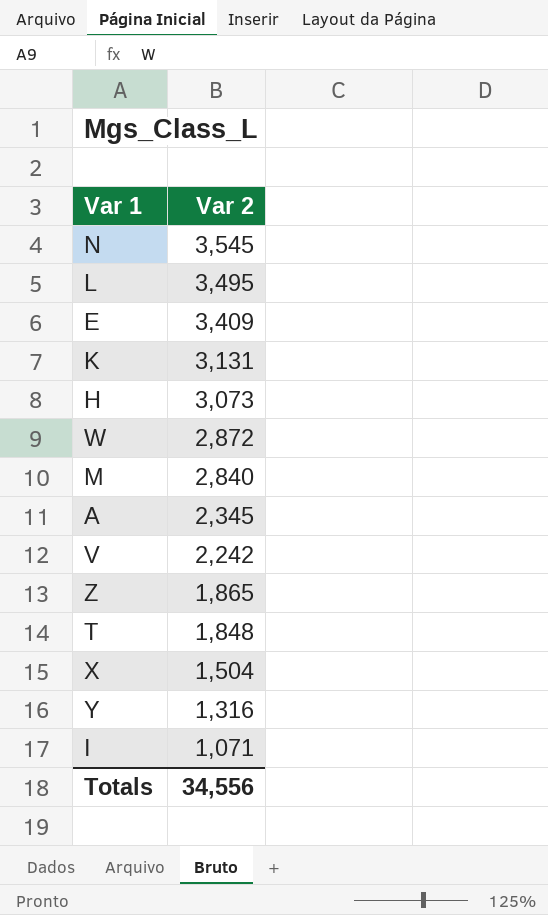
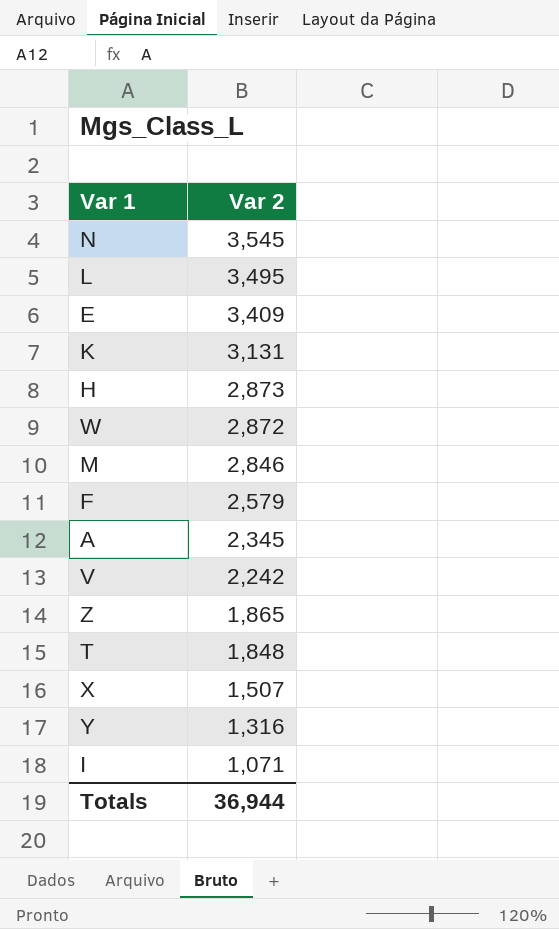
H | Var 2: 3,073 -> 2,873
M | Var 2: 2,840 -> 2,846
row F: none -> 2,579
X | Var 2: 1,504 -> 1,507
Totals | Var 2: 34,556 -> 36,944

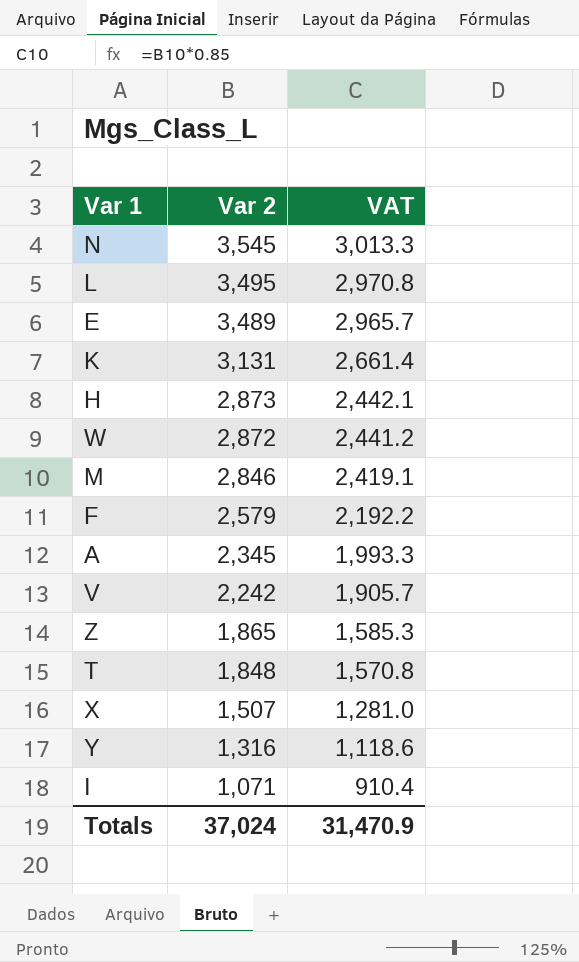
column VAT | formula: none -> [Var 2] * 0.85
E | Var 2: 3,409 -> 3,489
Totals | Var 2: 36,944 -> 37,024

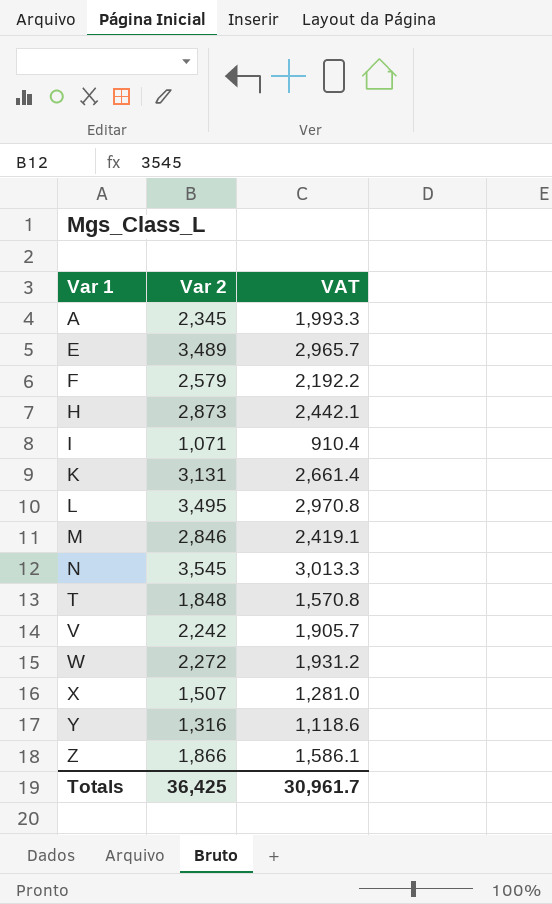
row order: Var 2 descending -> Var 1 ascending
W | Var 2: 2,872 -> 2,272
W | VAT: 2,441.2 -> 1,931.2
Z | Var 2: 1,865 -> 1,866
Z | VAT: 1,585.3 -> 1,586.1
Totals | Var 2: 37,024 -> 36,425
Totals | VAT: 31,470.9 -> 30,961.7

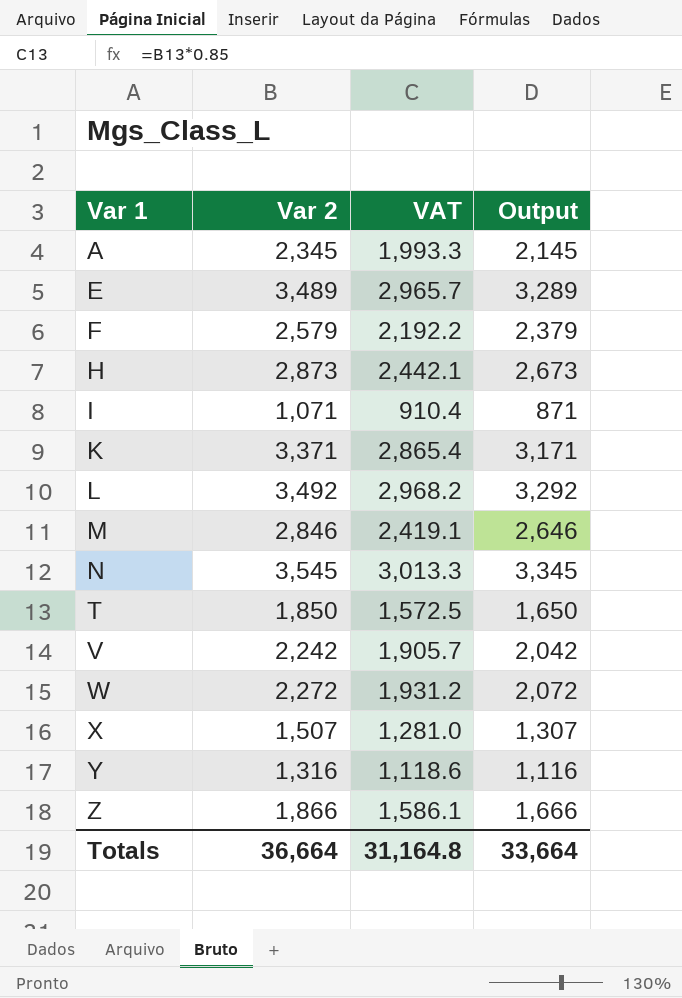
column Output | formula: none -> [Var 2] - 200
K | Var 2: 3,131 -> 3,371
K | VAT: 2,661.4 -> 2,865.4
L | Var 2: 3,495 -> 3,492
L | VAT: 2,970.8 -> 2,968.2
T | Var 2: 1,848 -> 1,850
T | VAT: 1,570.8 -> 1,572.5
Totals | Var 2: 36,425 -> 36,664
Totals | VAT: 30,961.7 -> 31,164.8

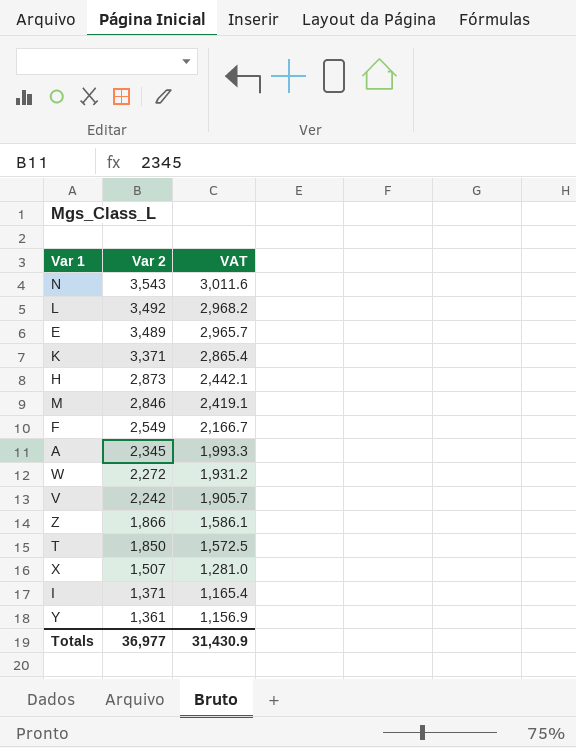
row order: Var 1 ascending -> Var 2 descending
column Output | formula: [Var 2] - 200 -> none
N | Var 2: 3,545 -> 3,543
N | VAT: 3,013.3 -> 3,011.6
F | Var 2: 2,579 -> 2,549
F | VAT: 2,192.2 -> 2,166.7
I | Var 2: 1,071 -> 1,371
I | VAT: 910.4 -> 1,165.4
Y | Var 2: 1,316 -> 1,361
Y | VAT: 1,118.6 -> 1,156.9
Totals | Var 2: 36,664 -> 36,977
Totals | VAT: 31,164.8 -> 31,430.9

